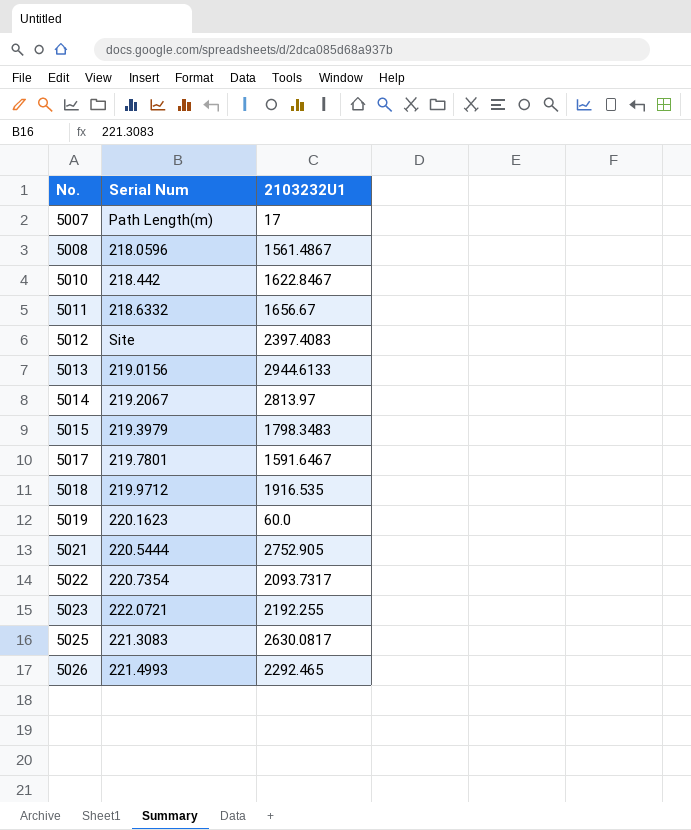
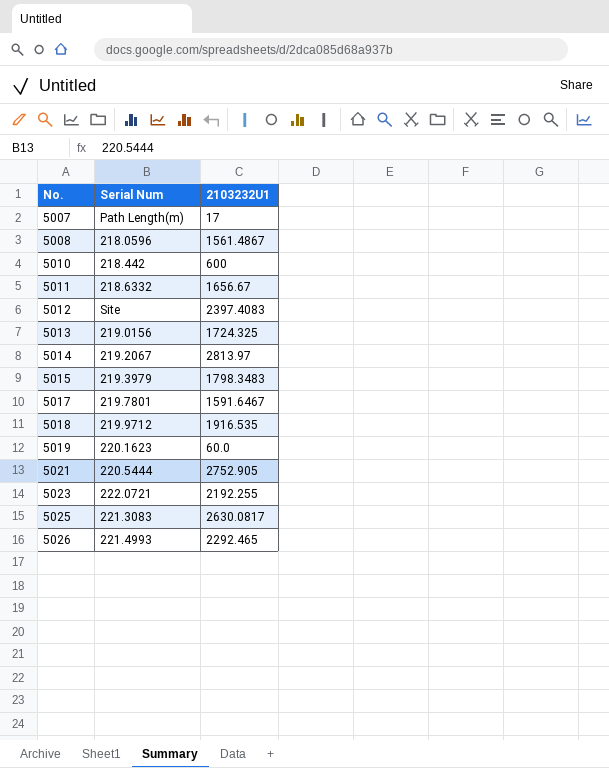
row 5022: 220.7354 | 2093.7317 -> none
5010 | 2103232U1: 1622.8467 -> 600
5013 | 2103232U1: 2944.6133 -> 1724.325

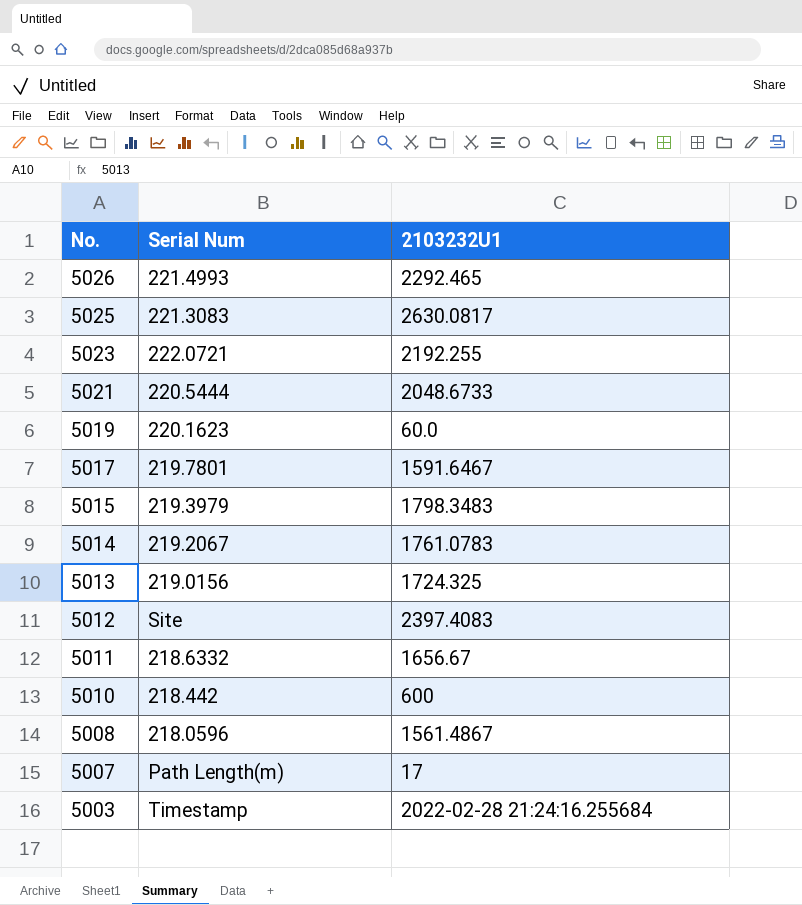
row order: No. ascending -> No. descending
row 5018: 219.9712 | 1916.535 -> none
5021 | 2103232U1: 2752.905 -> 2048.6733
5014 | 2103232U1: 2813.97 -> 1761.0783
row 5003: none -> Timestamp | 2022-02-28 21:24:16.255684

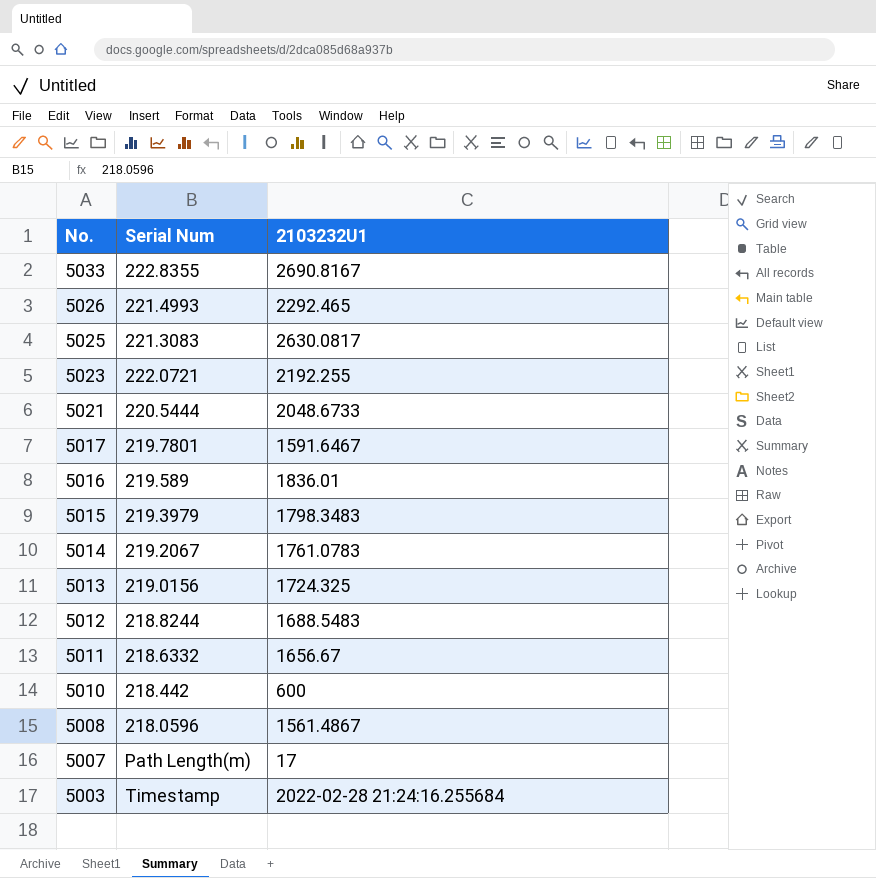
row 5019: 220.1623 | 60.0 -> none
row 5033: none -> 222.8355 | 2690.8167
row 5016: none -> 219.589 | 1836.01
5012 | Serial Num: Site -> 218.8244
5012 | 2103232U1: 2397.4083 -> 1688.5483

